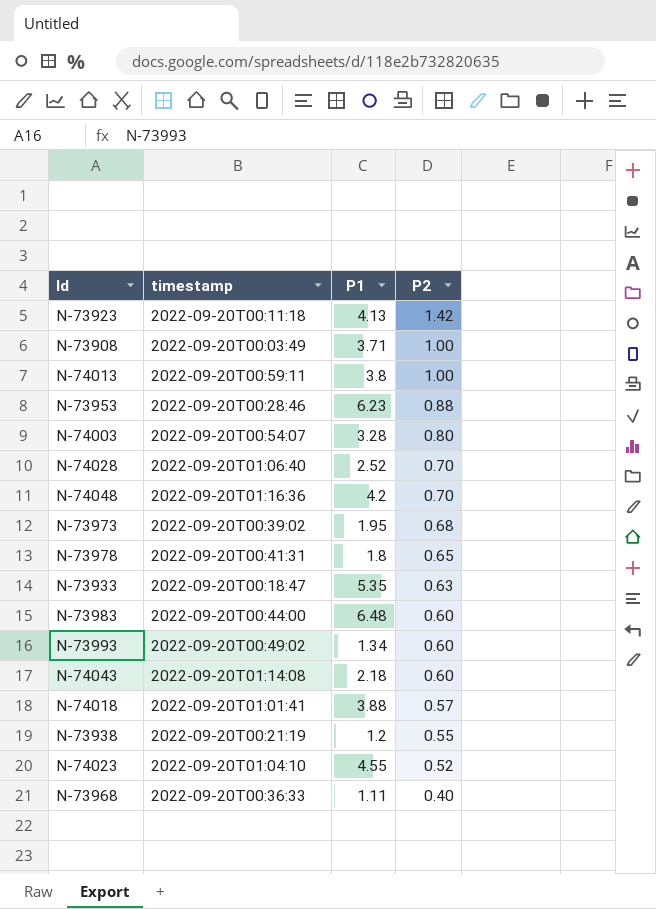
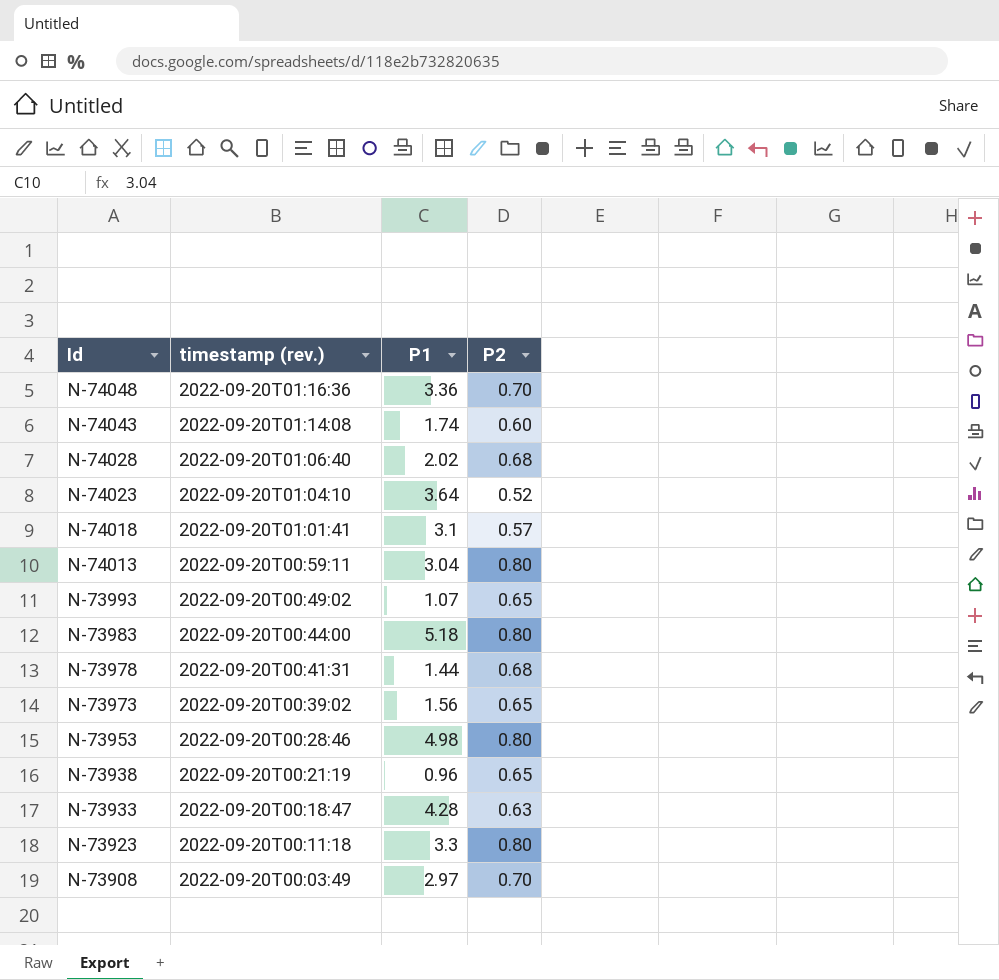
row order: P2 descending -> Id descending
column name: timestamp -> timestamp (rev.)
row N-74003: 2022-09-20T00:54:07 | 3.28 | 0.80 -> none
row N-73968: 2022-09-20T00:36:33 | 1.11 | 0.40 -> none
N-74048 | P1: 4.2 -> 3.36
N-74043 | P1: 2.18 -> 1.74
N-74028 | P1: 2.52 -> 2.02
N-74028 | P2: 0.70 -> 0.68
N-74023 | P1: 4.55 -> 3.64
N-74018 | P1: 3.88 -> 3.1
N-74013 | P1: 3.8 -> 3.04
N-74013 | P2: 1.00 -> 0.80
N-73993 | P1: 1.34 -> 1.07
N-73993 | P2: 0.60 -> 0.65
N-73983 | P1: 6.48 -> 5.18
N-73983 | P2: 0.60 -> 0.80
N-73978 | P1: 1.8 -> 1.44
N-73978 | P2: 0.65 -> 0.68
N-73973 | P1: 1.95 -> 1.56
N-73973 | P2: 0.68 -> 0.65
N-73953 | P1: 6.23 -> 4.98
N-73953 | P2: 0.88 -> 0.80
N-73938 | P1: 1.2 -> 0.96
N-73938 | P2: 0.55 -> 0.65
N-73933 | P1: 5.35 -> 4.28
N-73923 | P1: 4.13 -> 3.3
N-73923 | P2: 1.42 -> 0.80
N-73908 | P1: 3.71 -> 2.97
N-73908 | P2: 1.00 -> 0.70

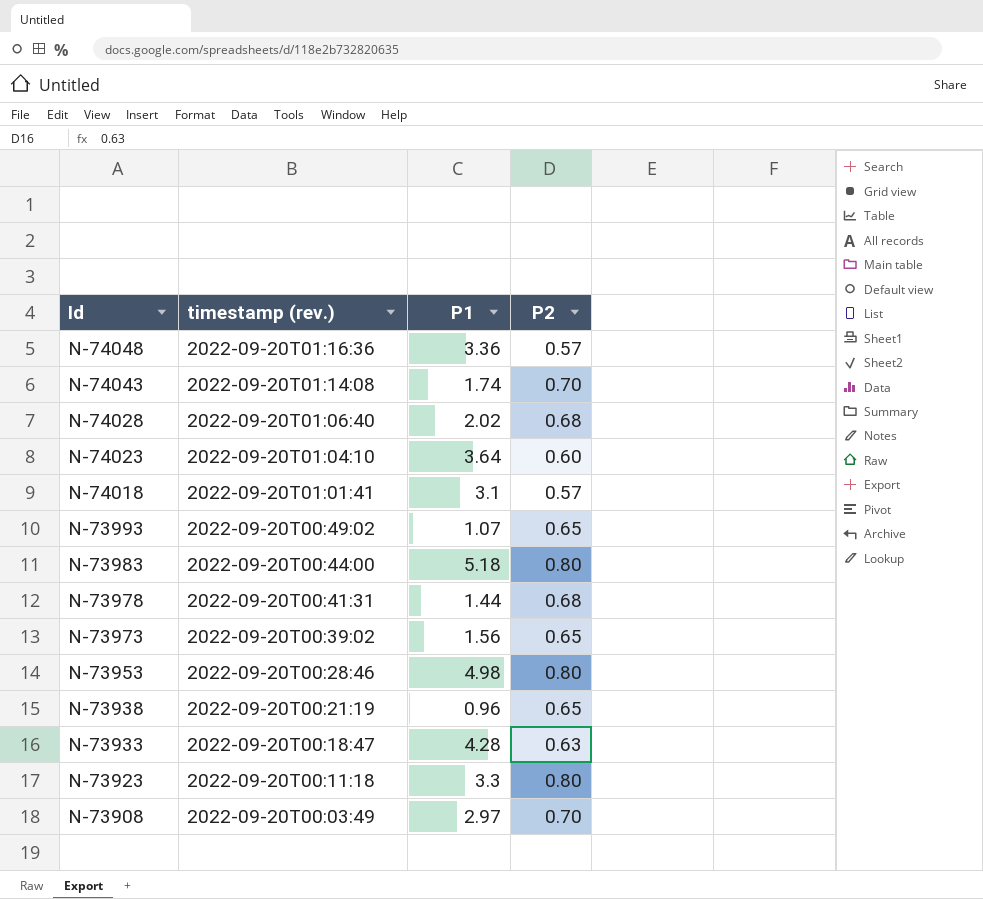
row N-74013: 2022-09-20T00:59:11 | 3.04 | 0.80 -> none
N-74048 | P2: 0.70 -> 0.57
N-74043 | P2: 0.60 -> 0.70
N-74023 | P2: 0.52 -> 0.60

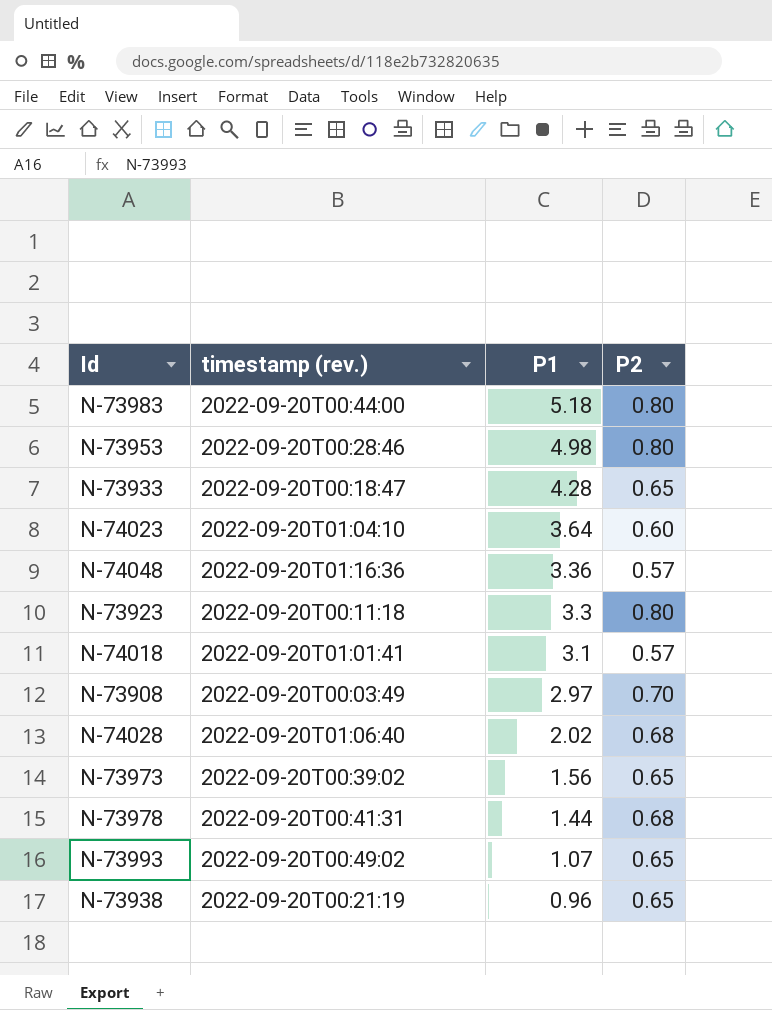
row order: Id descending -> P1 descending
row N-74043: 2022-09-20T01:14:08 | 1.74 | 0.70 -> none
N-73933 | P2: 0.63 -> 0.65

